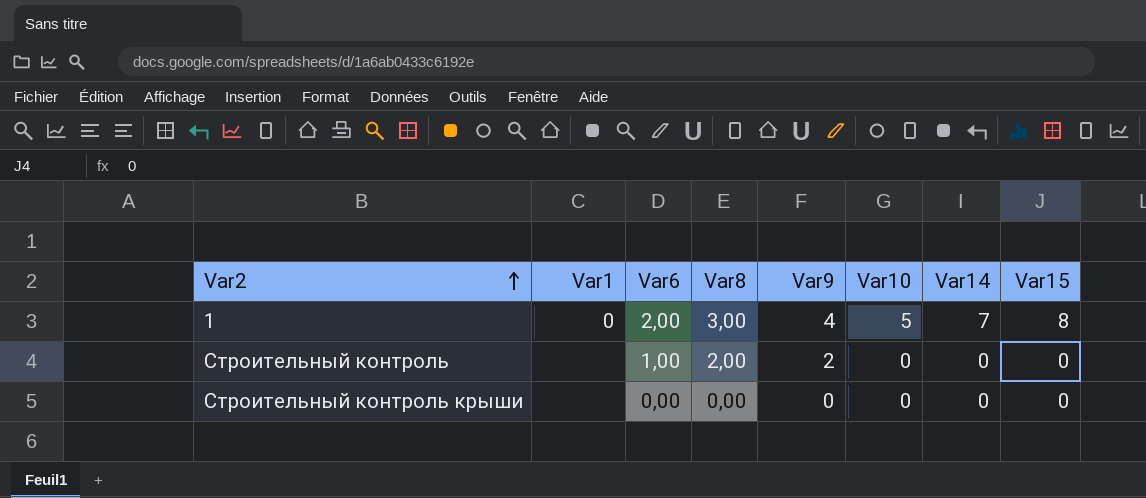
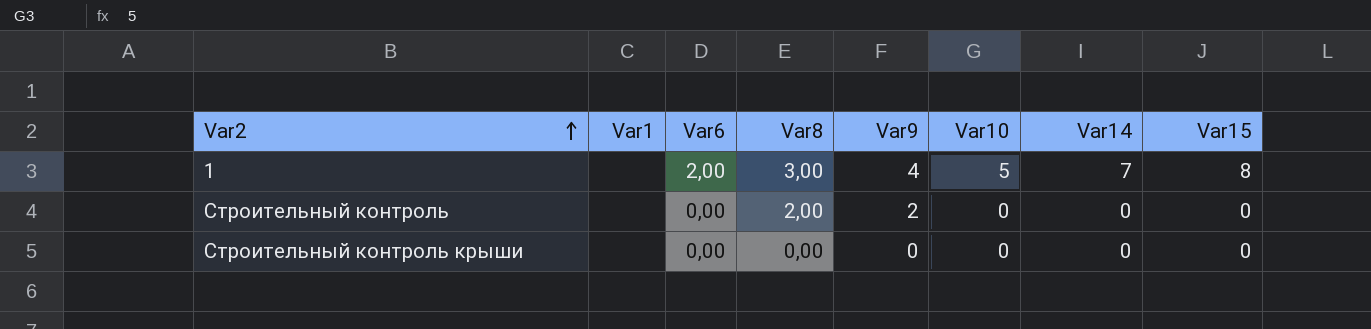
1 | Var1: 0 -> none
Строительный контроль | Var6: 1,00 -> 0,00

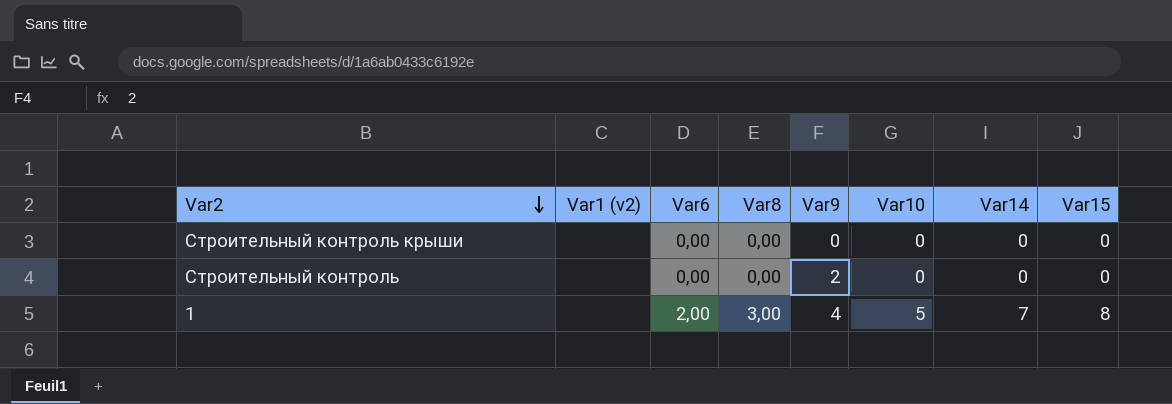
row order: Var2 ascending -> Var2 descending
column name: Var1 -> Var1 (v2)
Строительный контроль | Var8: 2,00 -> 0,00

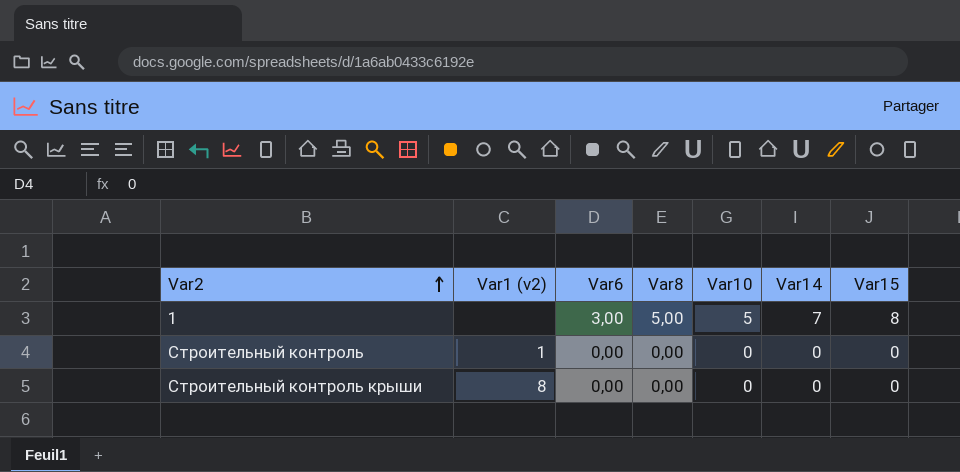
row order: Var2 descending -> Var2 ascending
column Var9 | position: 5 -> none
1 | Var6: 2,00 -> 3,00
1 | Var8: 3,00 -> 5,00
Строительный контроль | Var1 (v2): none -> 1
Строительный контроль крыши | Var1 (v2): none -> 8

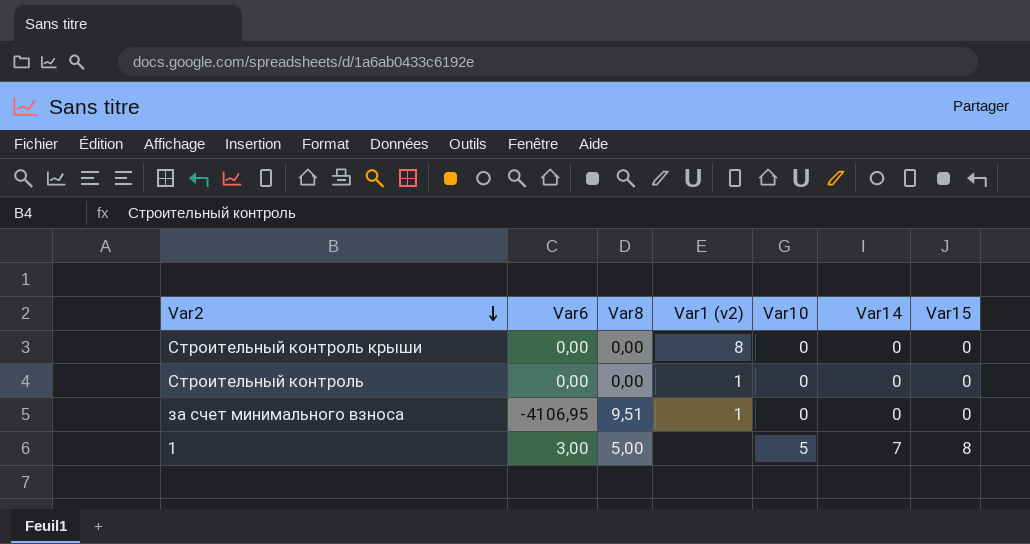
row order: Var2 ascending -> Var2 descending
column Var1 (v2) | position: 2 -> 4
row за счет минимального взноса: none -> -4106,95 | 9,51 | 1 | 0 | 0 | 0

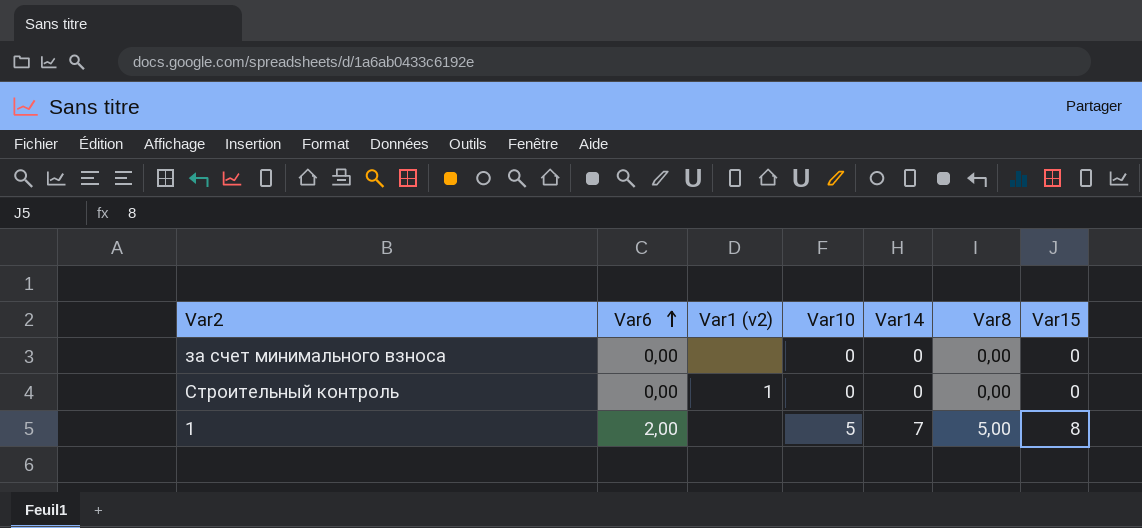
row order: Var2 descending -> Var6 ascending
column Var8 | position: 3 -> 6
row Строительный контроль крыши: 0,00 | 0,00 | 8 | 0 | 0 | 0 -> none
за счет минимального взноса | Var6: -4106,95 -> 0,00
за счет минимального взноса | Var1 (v2): 1 -> none
за счет минимального взноса | Var8: 9,51 -> 0,00
1 | Var6: 3,00 -> 2,00

